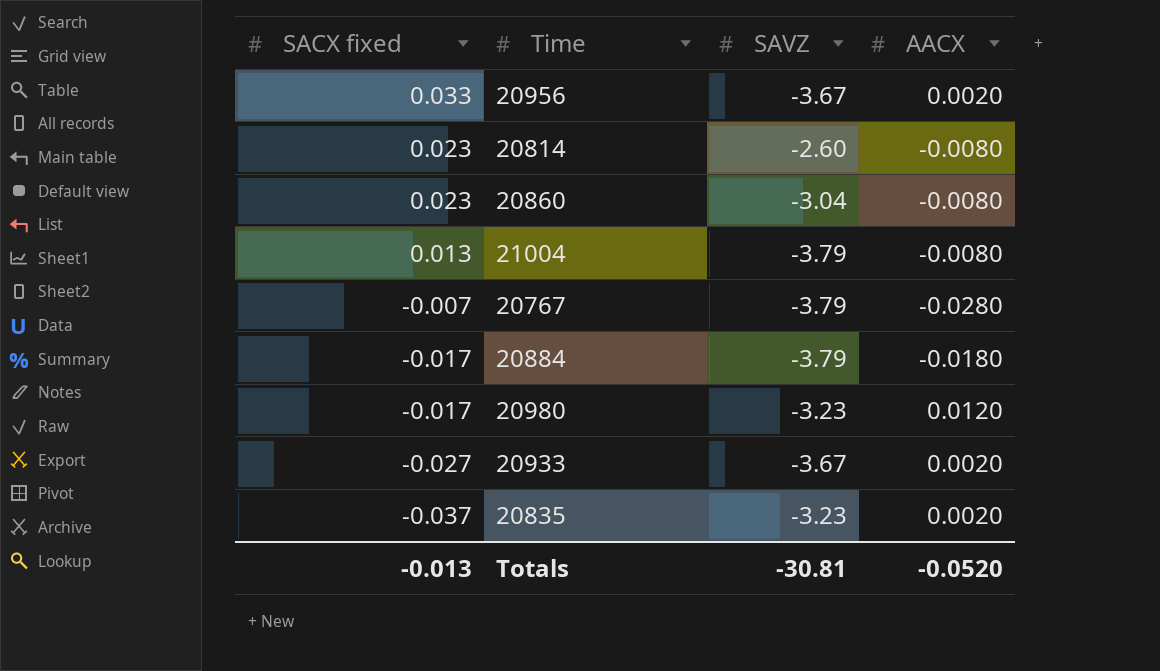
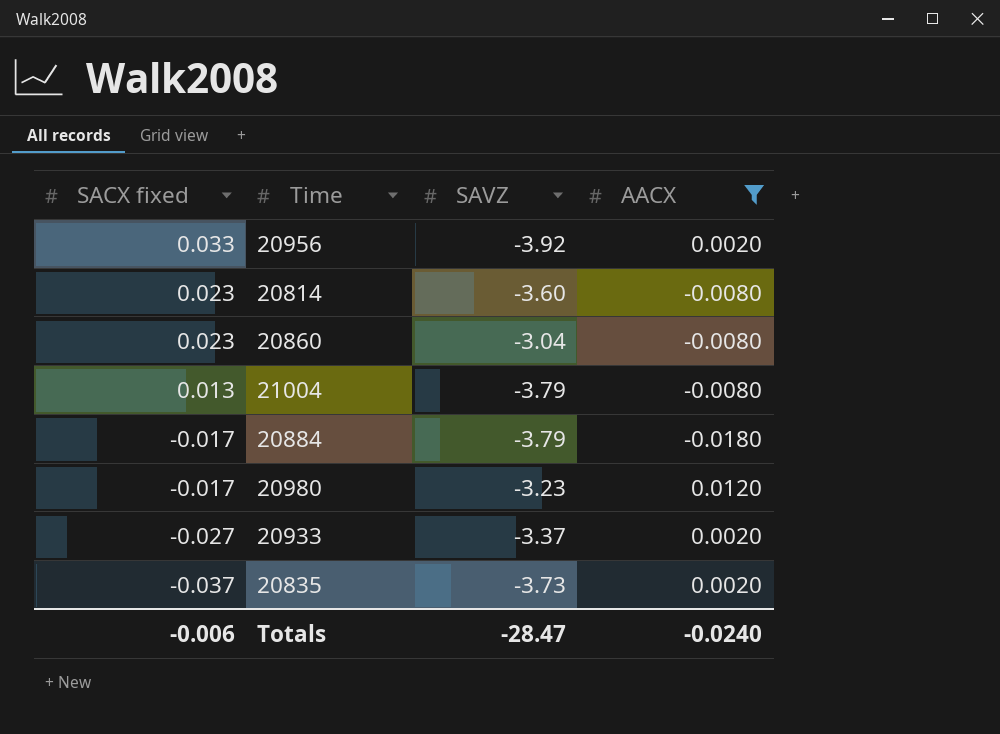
filter: none -> AACX != -0.0280
20956 | SAVZ: -3.67 -> -3.92
20814 | SAVZ: -2.60 -> -3.60
20933 | SAVZ: -3.67 -> -3.37
20835 | SAVZ: -3.23 -> -3.73
Totals | SACX fixed: -0.013 -> -0.006
Totals | SAVZ: -30.81 -> -28.47
Totals | AACX: -0.0520 -> -0.0240

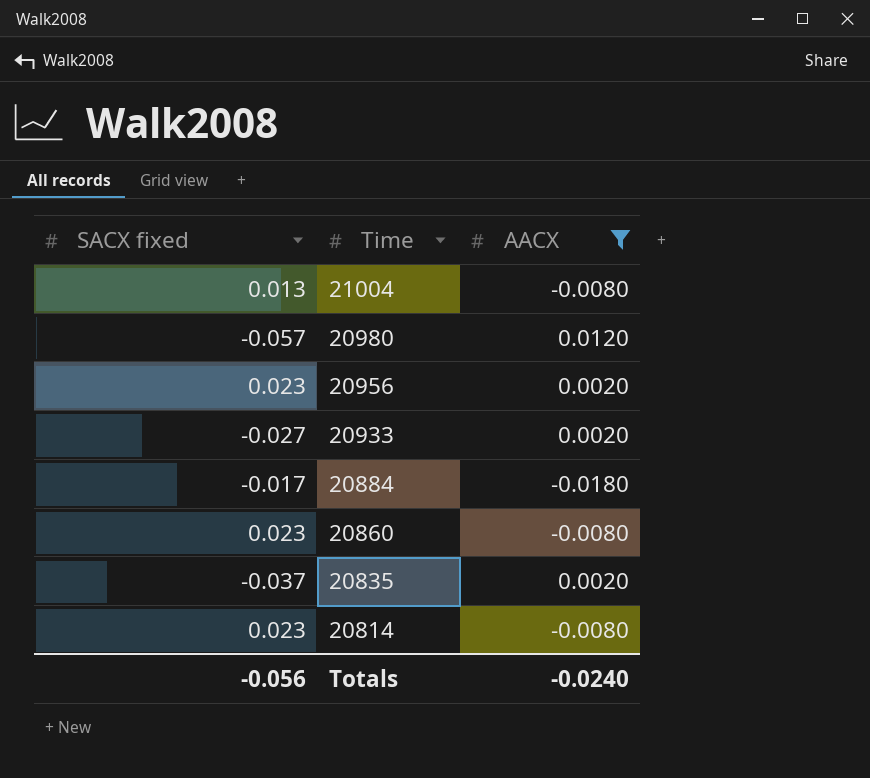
row order: SACX fixed descending -> Time descending
column SAVZ | position: 3 -> none
20980 | SACX fixed: -0.017 -> -0.057
20956 | SACX fixed: 0.033 -> 0.023
Totals | SACX fixed: -0.006 -> -0.056

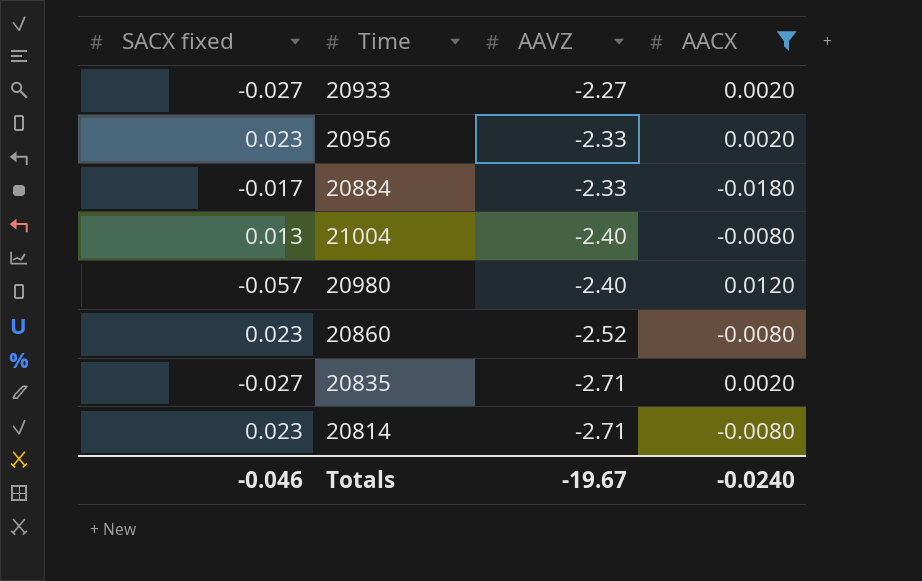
row order: Time descending -> AAVZ descending
column AAVZ | position: none -> 3
20835 | SACX fixed: -0.037 -> -0.027
Totals | SACX fixed: -0.056 -> -0.046

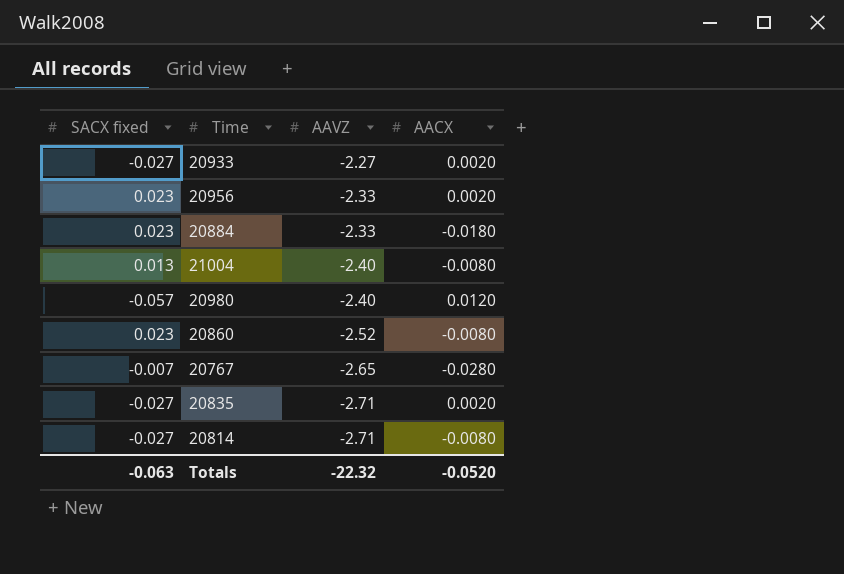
filter: AACX != -0.0280 -> none
20884 | SACX fixed: -0.017 -> 0.023
20814 | SACX fixed: 0.023 -> -0.027
Totals | SACX fixed: -0.046 -> -0.063
Totals | AAVZ: -19.67 -> -22.32
Totals | AACX: -0.0240 -> -0.0520

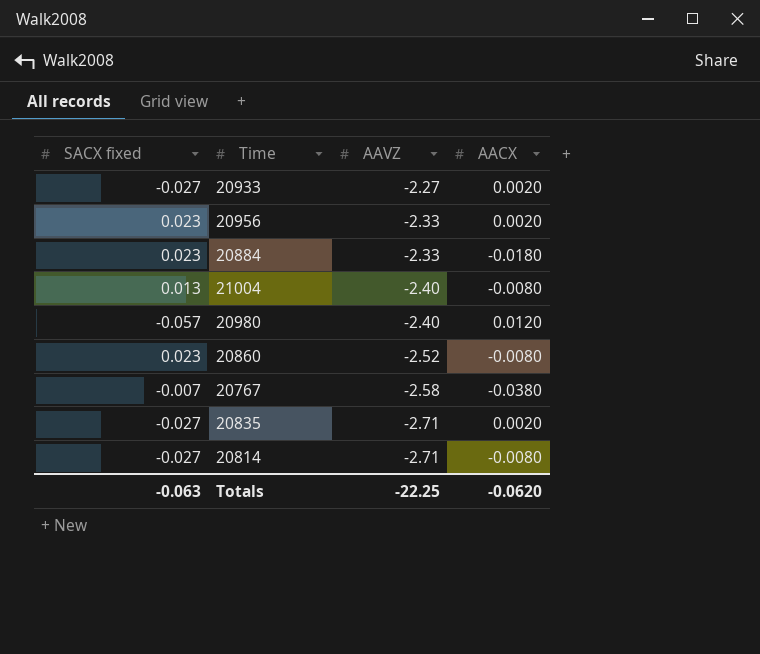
20767 | AAVZ: -2.65 -> -2.58
20767 | AACX: -0.0280 -> -0.0380
Totals | AAVZ: -22.32 -> -22.25
Totals | AACX: -0.0520 -> -0.0620

